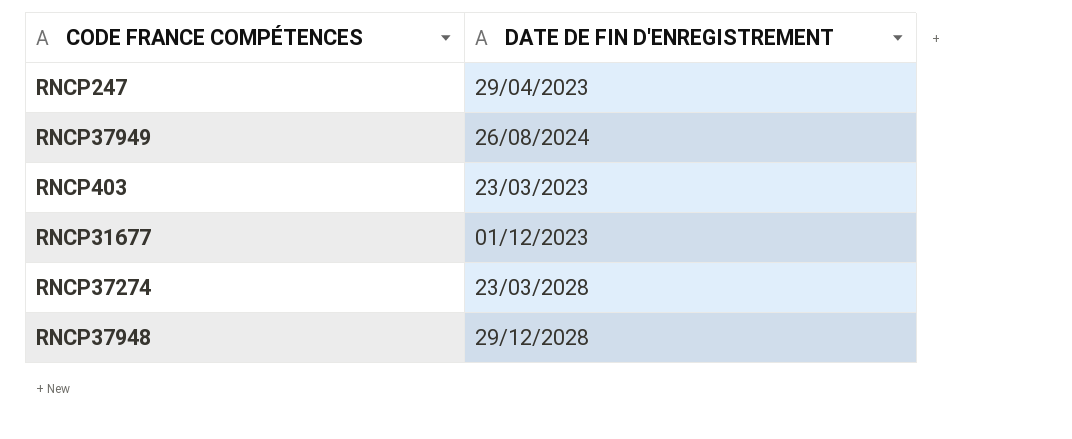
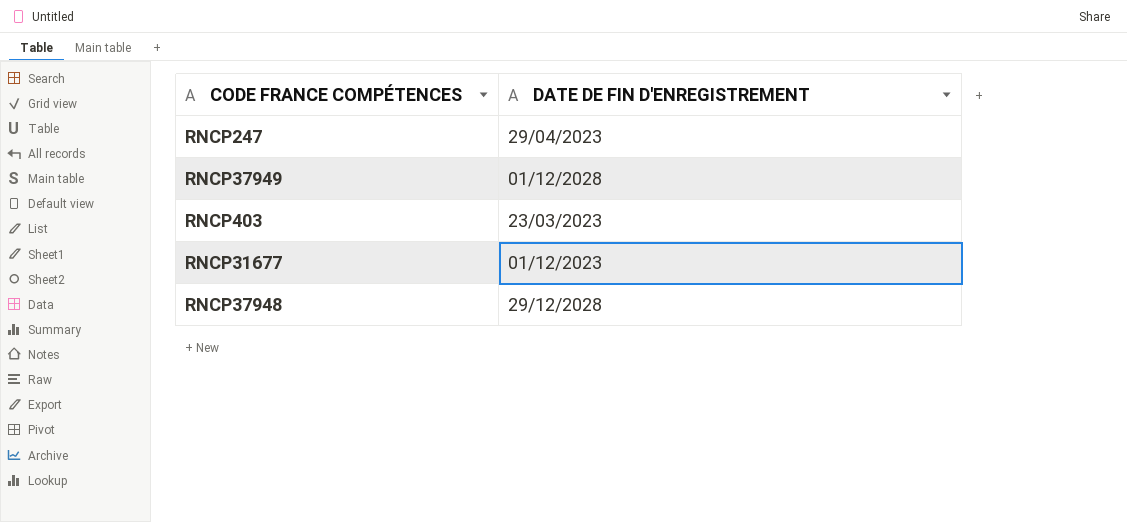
row RNCP37274: 23/03/2028 -> none
RNCP37949 | DATE DE FIN D'ENREGISTREMENT: 26/08/2024 -> 01/12/2028

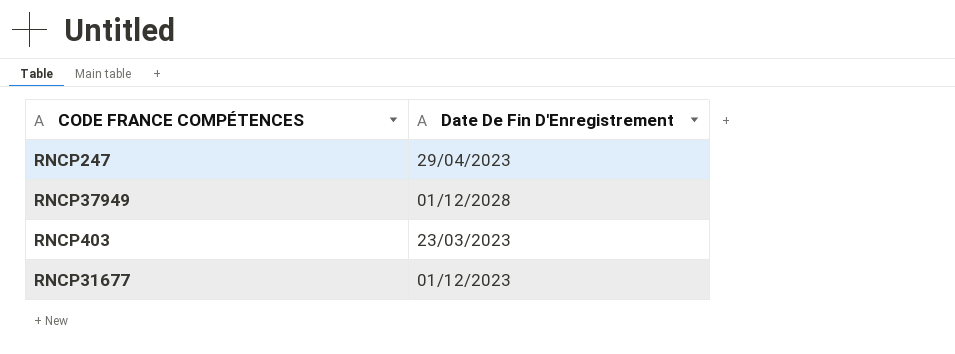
column name: DATE DE FIN D'ENREGISTREMENT -> Date De Fin D'Enregistrement
row RNCP37948: 29/12/2028 -> none

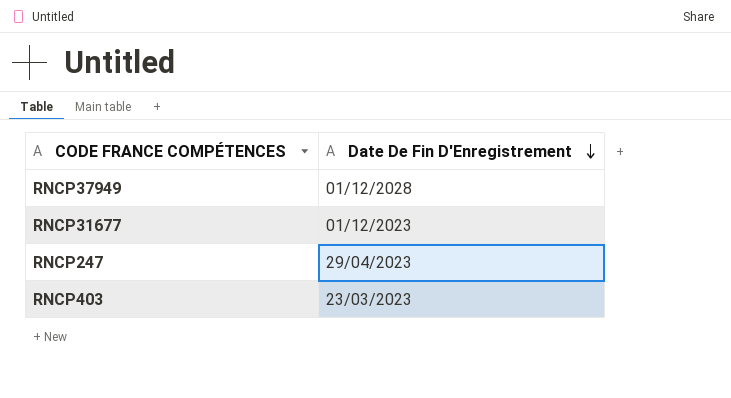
row order: none -> Date De Fin D'Enregistrement descending

